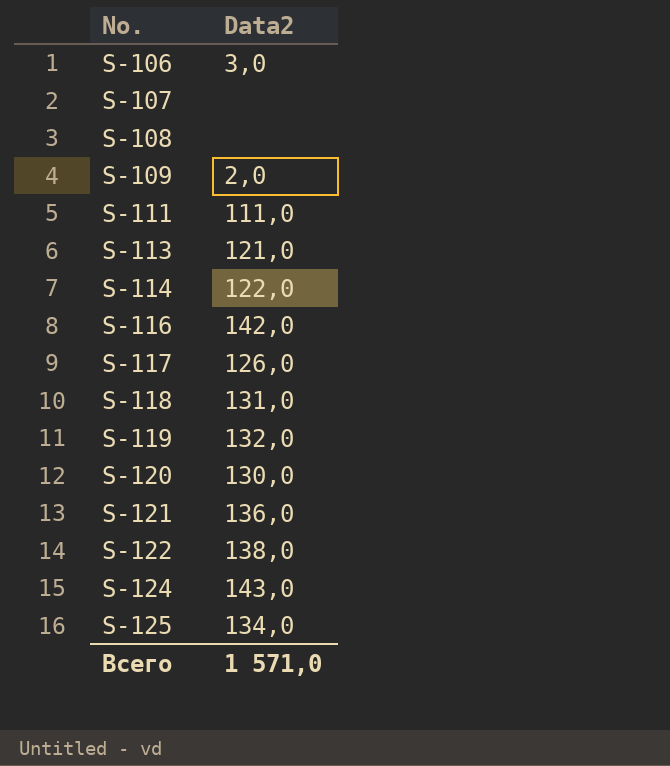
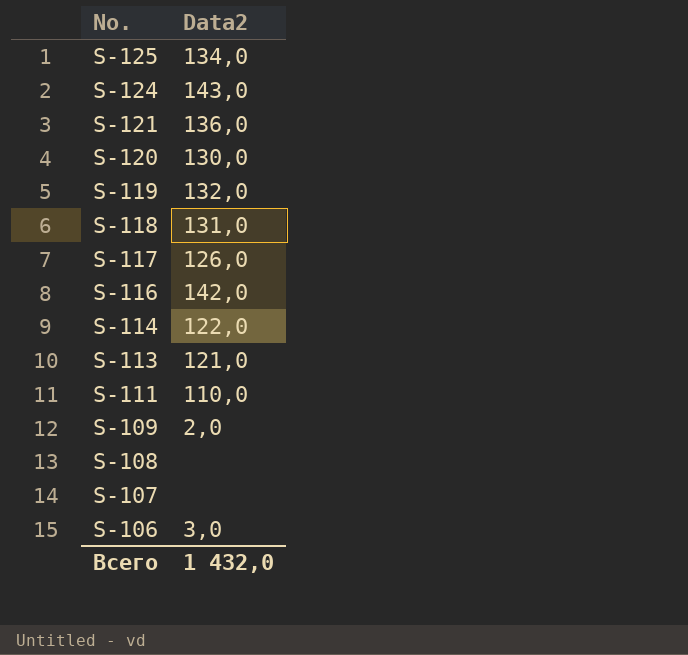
row order: No. ascending -> No. descending
row S-122: 138,0 -> none
S-111 | Data2: 111,0 -> 110,0
Всего | Data2: 1 571,0 -> 1 432,0

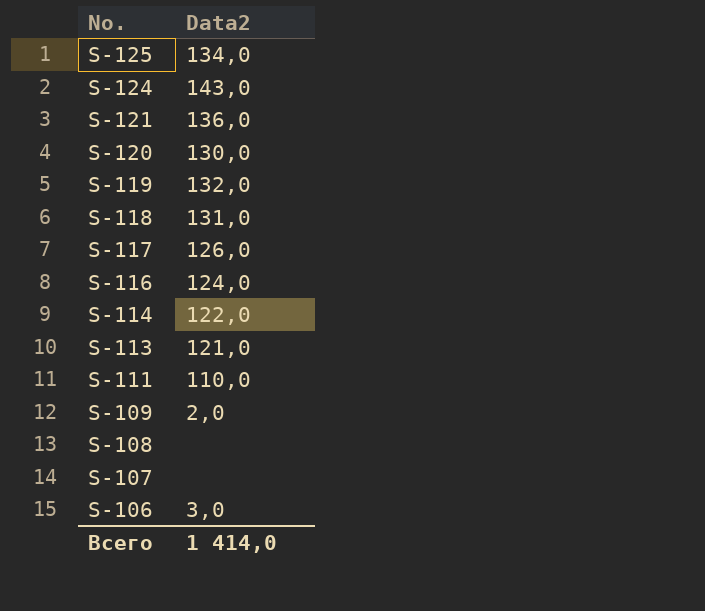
S-116 | Data2: 142,0 -> 124,0
Всего | Data2: 1 432,0 -> 1 414,0

